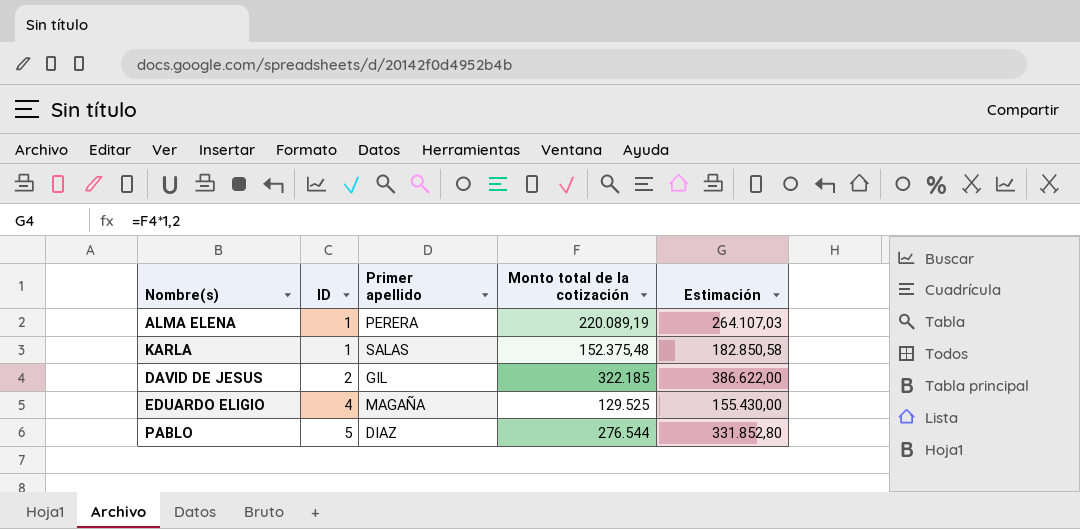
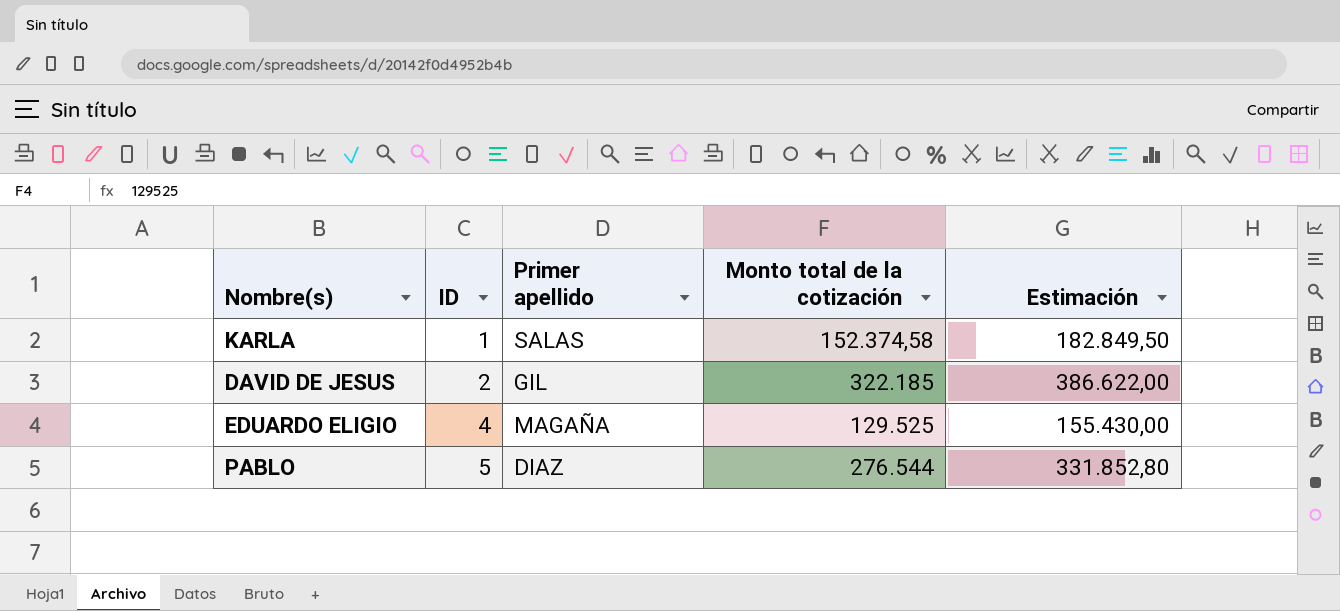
row ALMA ELENA: 1 | PERERA | 220.089,19 | 264.107,03 -> none
KARLA | Monto total de la cotización: 152.375,48 -> 152.374,58
KARLA | Estimación: 182.850,58 -> 182.849,50

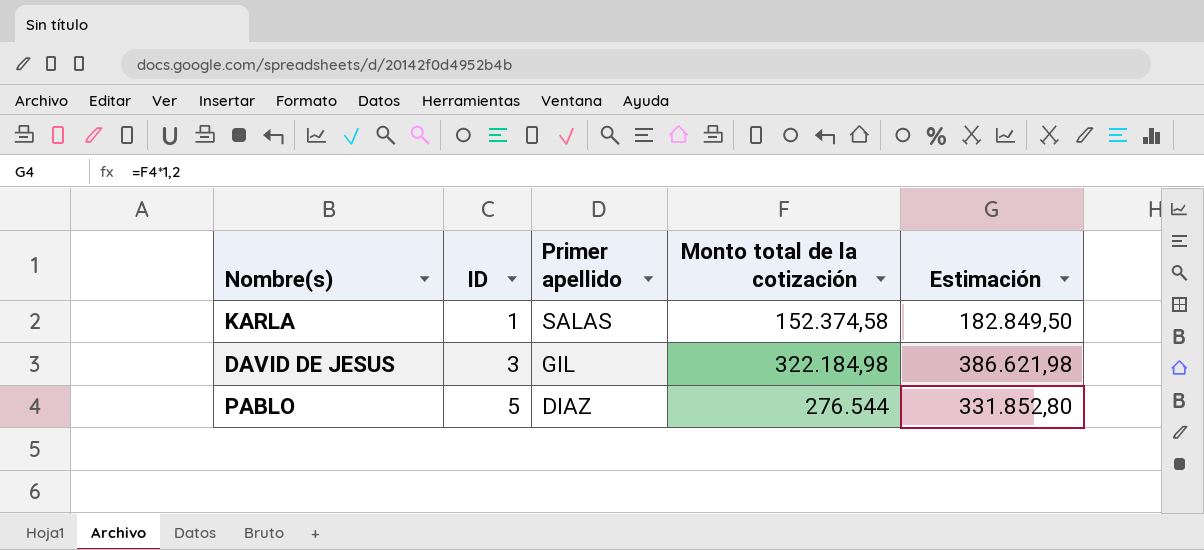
row EDUARDO ELIGIO: 4 | MAGAÑA | 129.525 | 155.430,00 -> none
DAVID DE JESUS | ID: 2 -> 3
DAVID DE JESUS | Monto total de la cotización: 322.185 -> 322.184,98
DAVID DE JESUS | Estimación: 386.622,00 -> 386.621,98

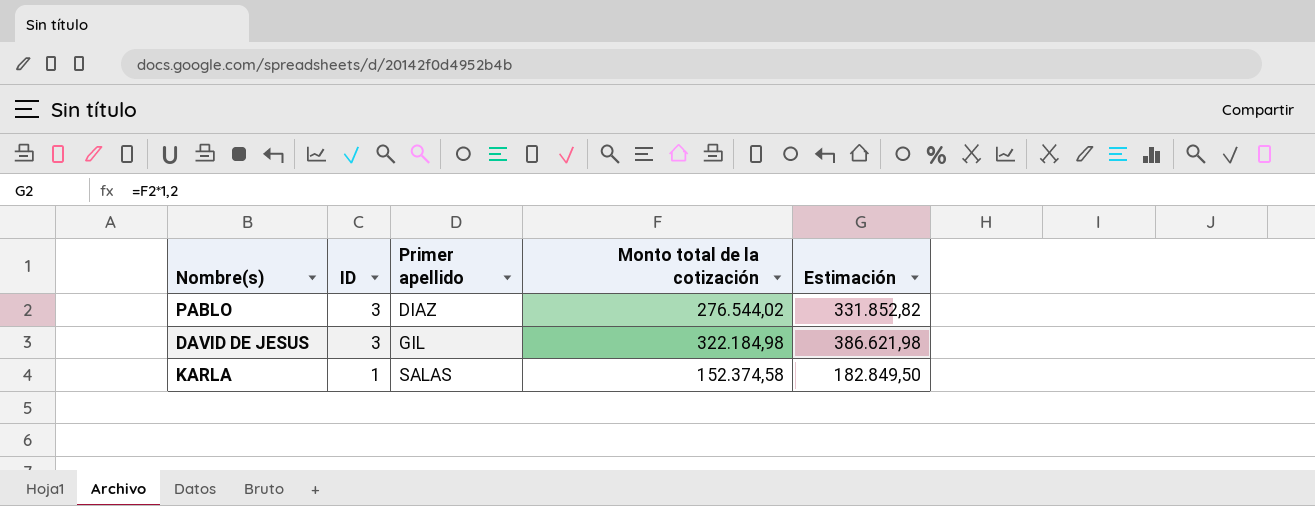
row order: ID ascending -> ID descending
PABLO | ID: 5 -> 3
PABLO | Monto total de la cotización: 276.544 -> 276.544,02
PABLO | Estimación: 331.852,80 -> 331.852,82

